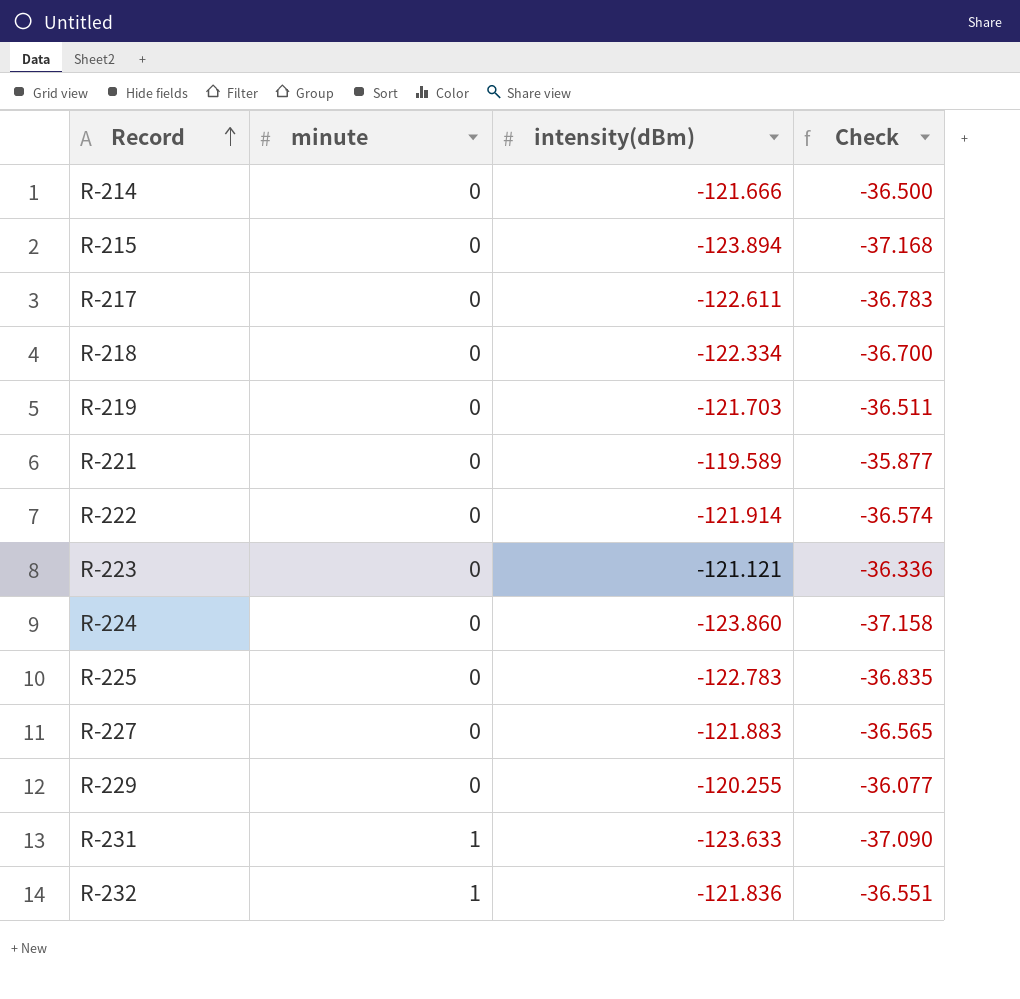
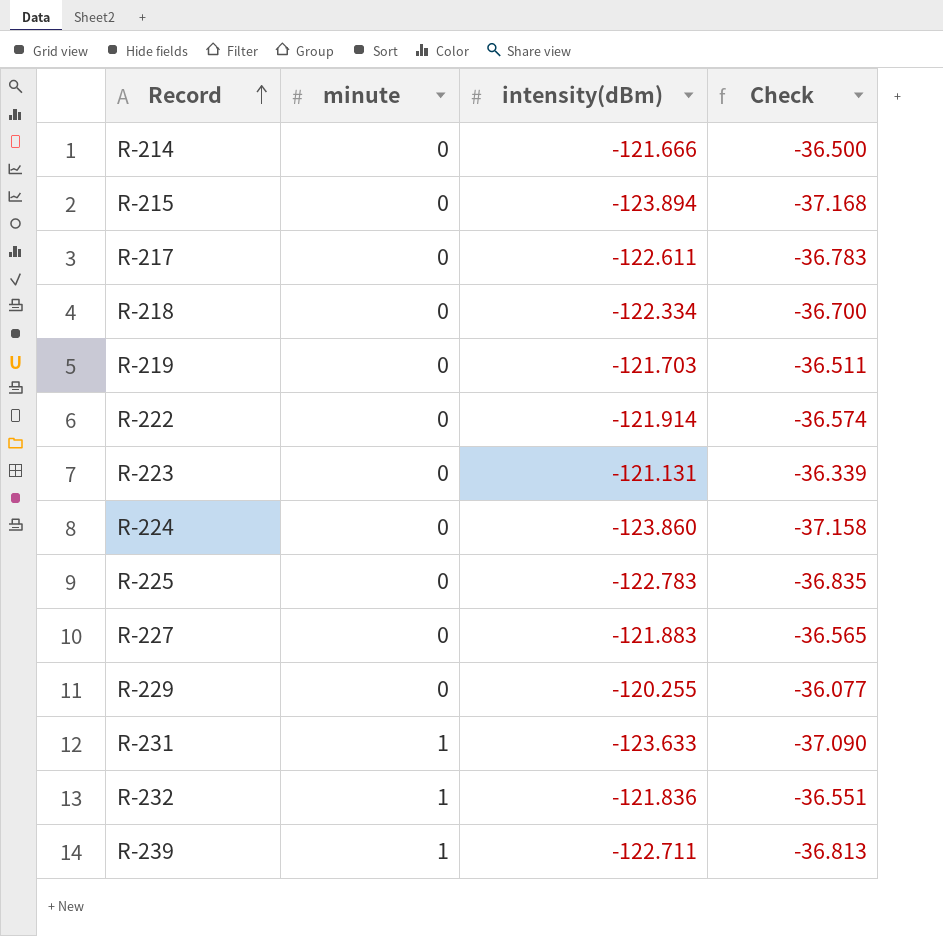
row R-221: 0 | -119.589 | -35.877 -> none
R-223 | intensity(dBm): -121.121 -> -121.131
R-223 | Check: -36.336 -> -36.339
row R-239: none -> 1 | -122.711 | -36.813

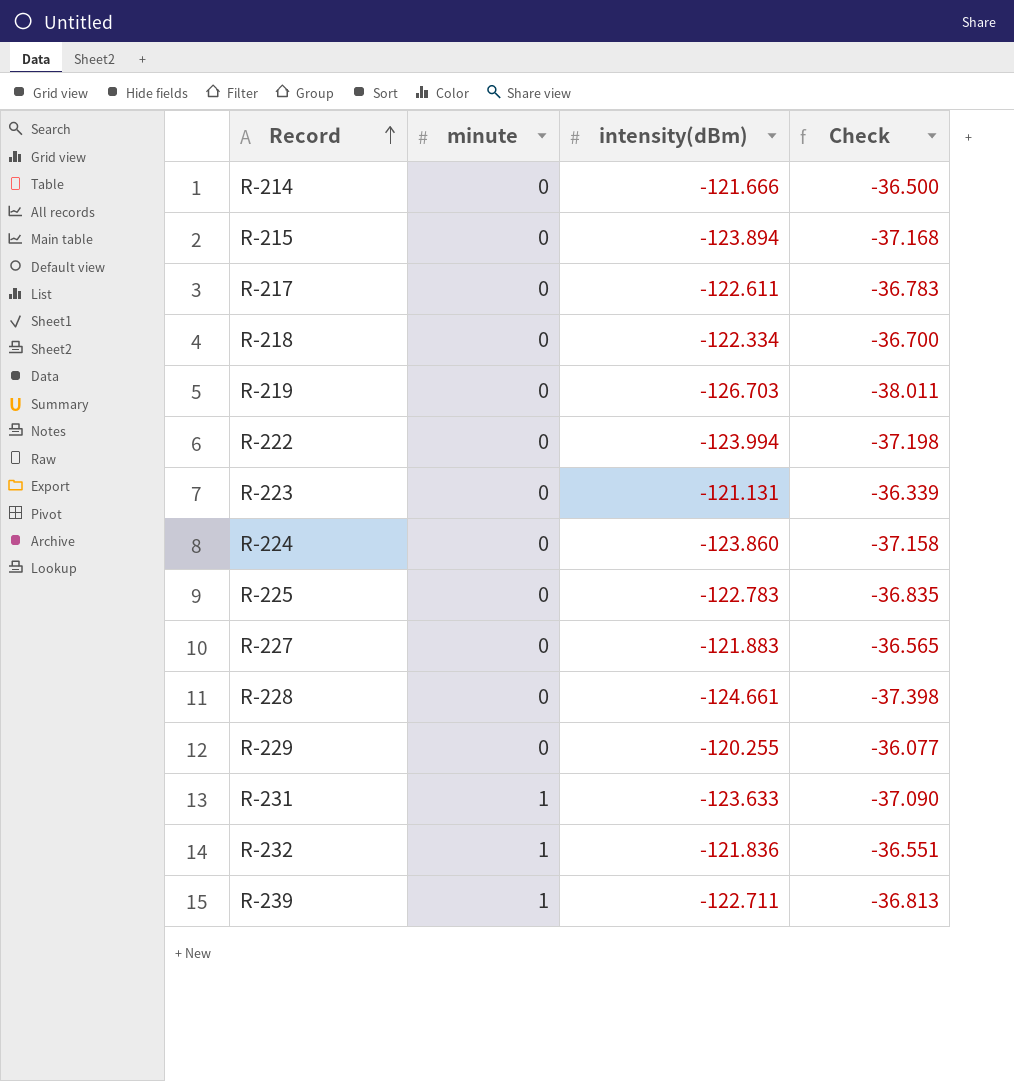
R-219 | intensity(dBm): -121.703 -> -126.703
R-219 | Check: -36.511 -> -38.011
R-222 | intensity(dBm): -121.914 -> -123.994
R-222 | Check: -36.574 -> -37.198
row R-228: none -> 0 | -124.661 | -37.398

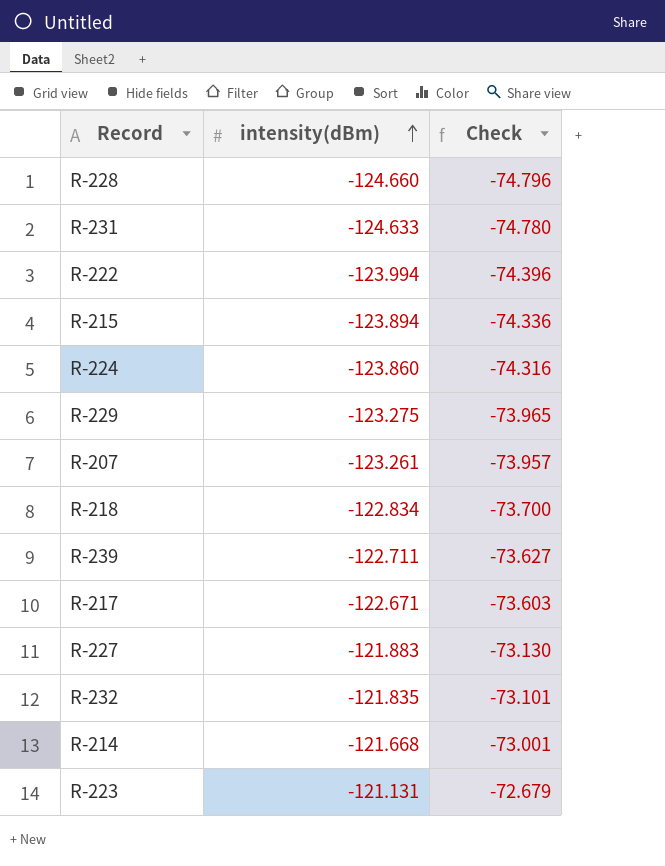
row order: Record ascending -> intensity(dBm) ascending
column minute | position: 2 -> none
column Check | formula: [intensity(dBm)] * 0.3 -> [intensity(dBm)] * 0.6
row R-219: 0 | -126.703 | -38.011 -> none
row R-225: 0 | -122.783 | -36.835 -> none
R-228 | intensity(dBm): -124.661 -> -124.660
R-231 | intensity(dBm): -123.633 -> -124.633
R-229 | intensity(dBm): -120.255 -> -123.275
row R-207: none -> -123.261 | -73.957
R-218 | intensity(dBm): -122.334 -> -122.834
R-217 | intensity(dBm): -122.611 -> -122.671
R-232 | intensity(dBm): -121.836 -> -121.835
R-214 | intensity(dBm): -121.666 -> -121.668

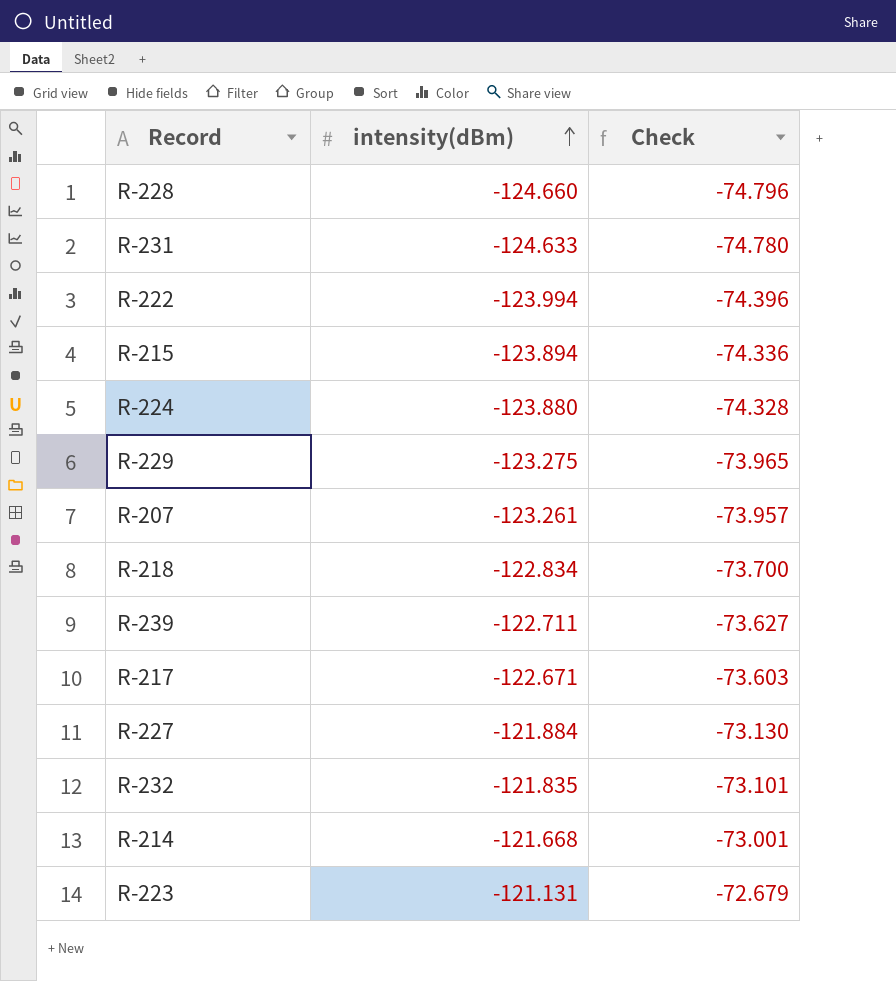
R-224 | intensity(dBm): -123.860 -> -123.880
R-224 | Check: -74.316 -> -74.328
R-227 | intensity(dBm): -121.883 -> -121.884

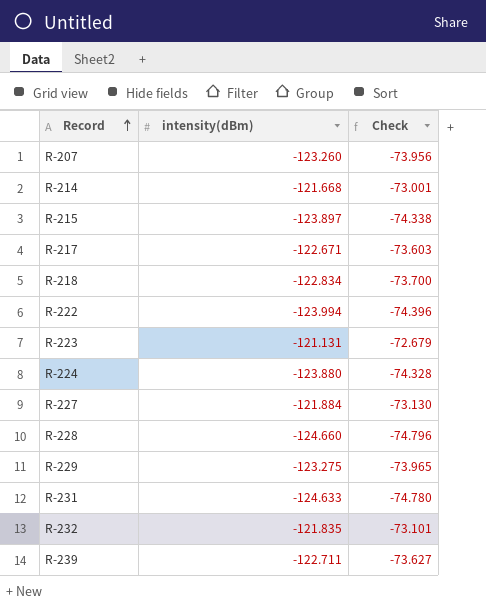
row order: intensity(dBm) ascending -> Record ascending
R-207 | intensity(dBm): -123.261 -> -123.260
R-207 | Check: -73.957 -> -73.956
R-215 | intensity(dBm): -123.894 -> -123.897
R-215 | Check: -74.336 -> -74.338

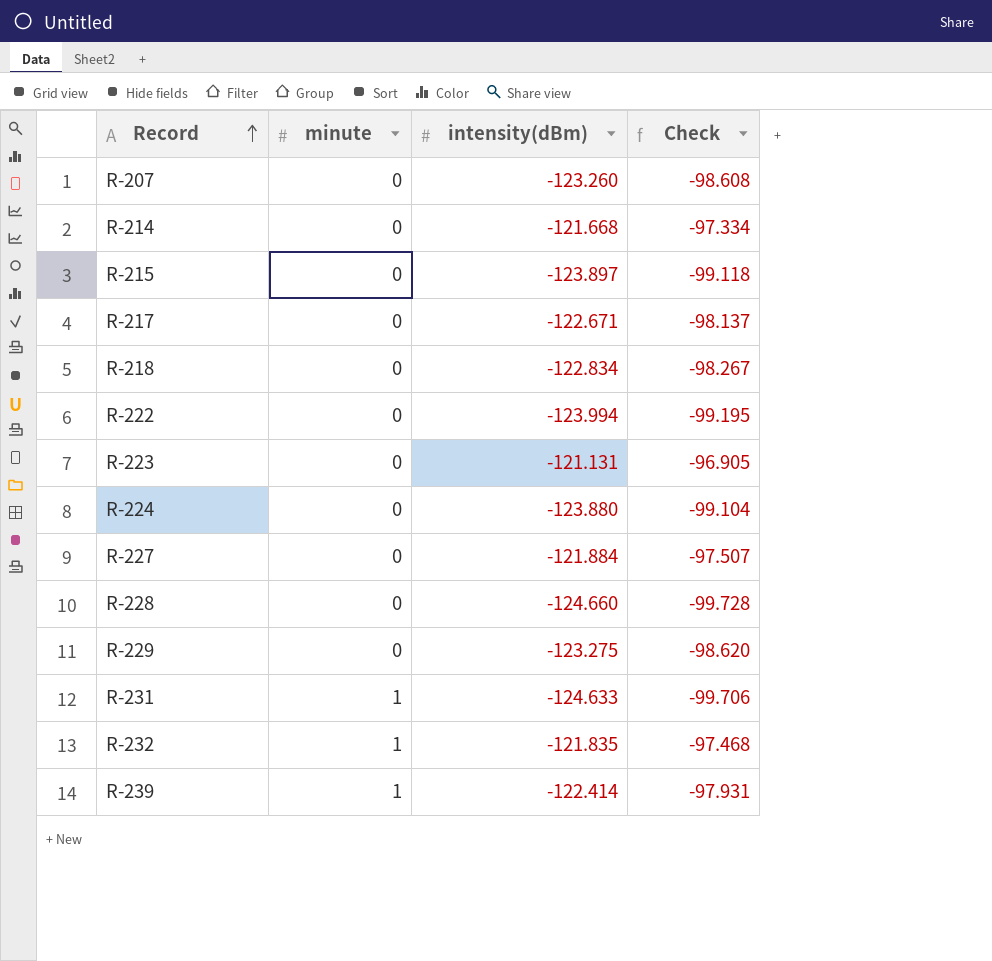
column minute | position: none -> 2
column Check | formula: [intensity(dBm)] * 0.6 -> [intensity(dBm)] * 0.8
R-239 | intensity(dBm): -122.711 -> -122.414

